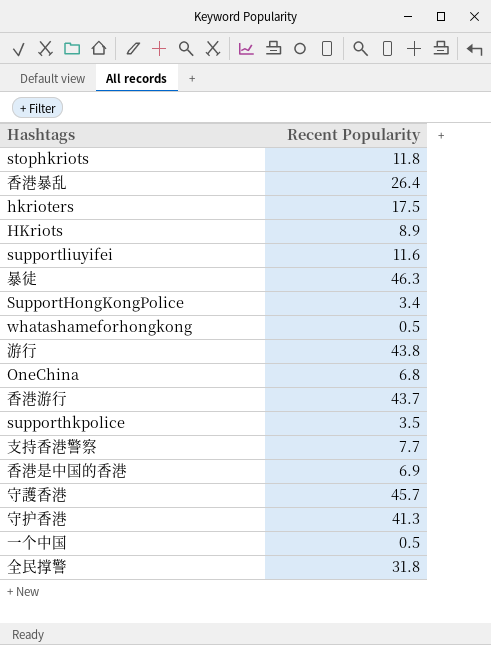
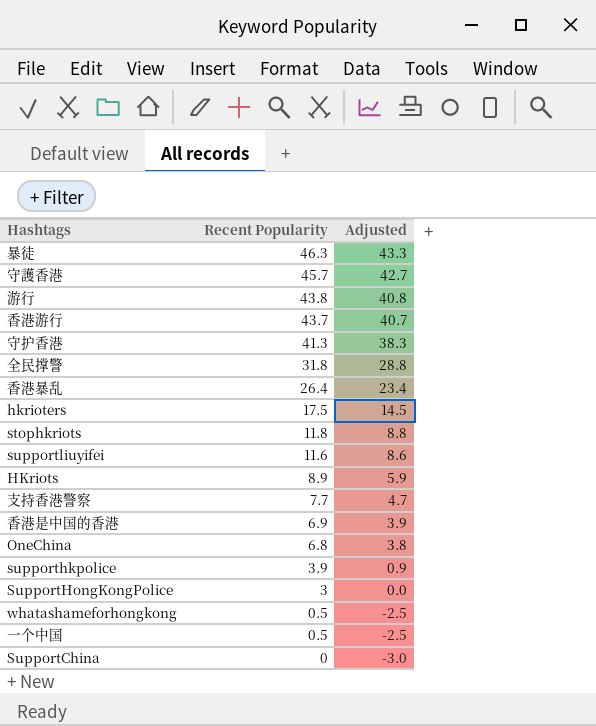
row order: none -> Recent Popularity descending
column Adjusted | formula: none -> [Recent Popularity] - 3
supporthkpolice | Recent Popularity: 3.5 -> 3.9
SupportHongKongPolice | Recent Popularity: 3.4 -> 3
row SupportChina: none -> 0 | -3.0

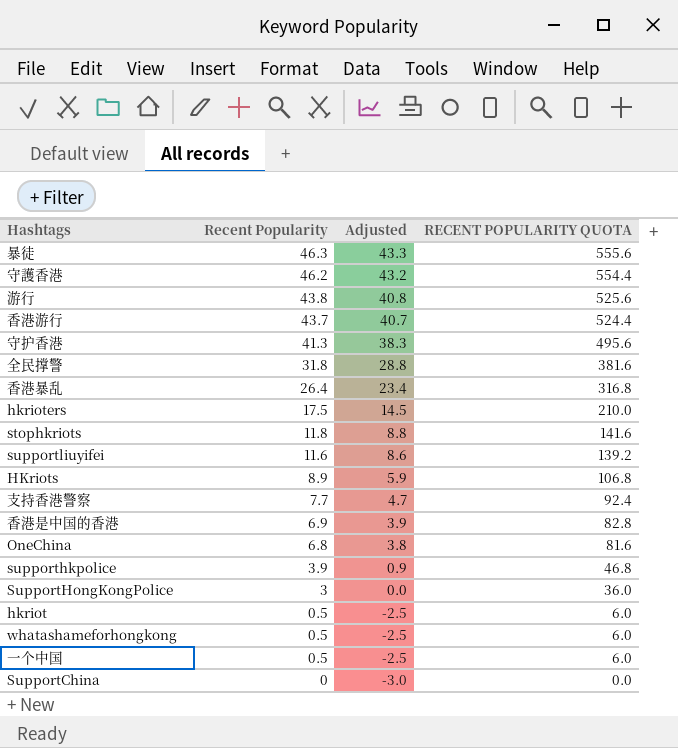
column RECENT POPULARITY QUOTA | formula: none -> [Recent Popularity] * 12
守護香港 | Recent Popularity: 45.7 -> 46.2
守護香港 | Adjusted: 42.7 -> 43.2
row hkriot: none -> 0.5 | -2.5 | 6.0

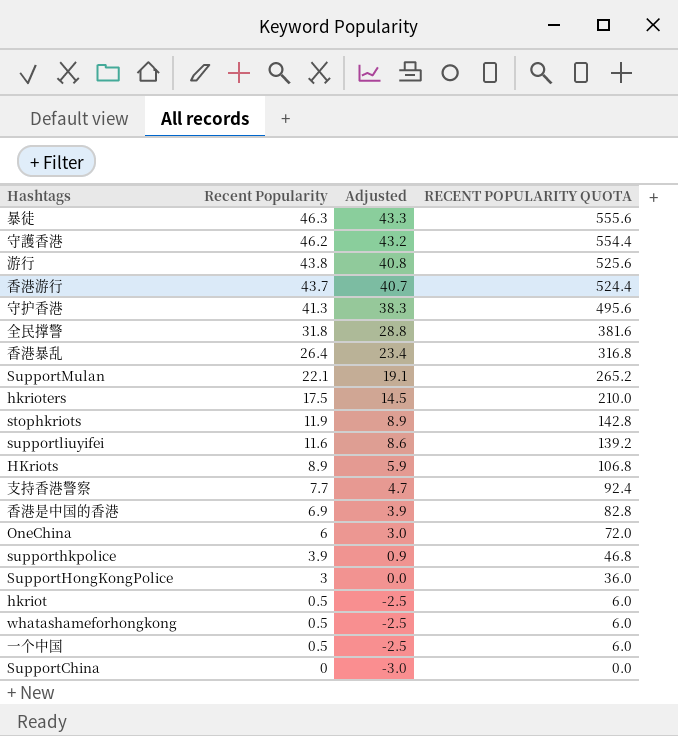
row SupportMulan: none -> 22.1 | 19.1 | 265.2
stophkriots | Recent Popularity: 11.8 -> 11.9
stophkriots | Adjusted: 8.8 -> 8.9
stophkriots | RECENT POPULARITY QUOTA: 141.6 -> 142.8
OneChina | Recent Popularity: 6.8 -> 6
OneChina | Adjusted: 3.8 -> 3.0
OneChina | RECENT POPULARITY QUOTA: 81.6 -> 72.0

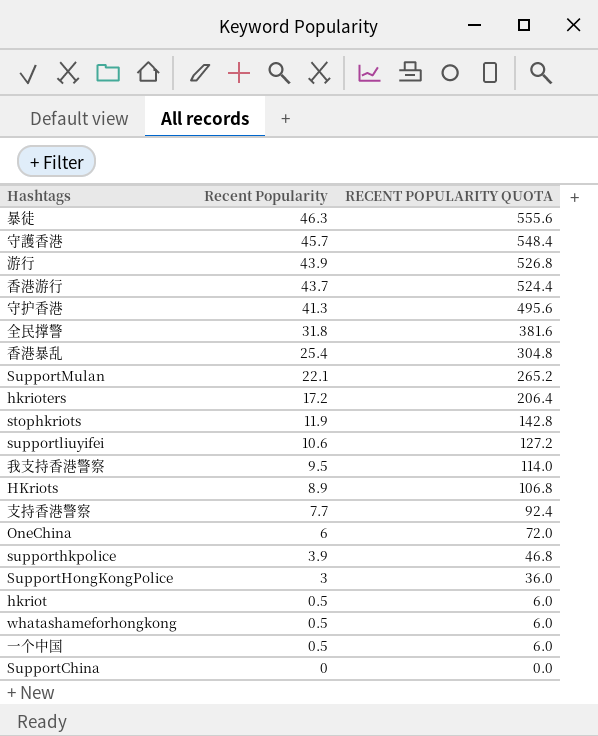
column Adjusted | formula: [Recent Popularity] - 3 -> none
row 香港是中国的香港: 6.9 | 3.9 | 82.8 -> none
守護香港 | Recent Popularity: 46.2 -> 45.7
守護香港 | RECENT POPULARITY QUOTA: 554.4 -> 548.4
游行 | Recent Popularity: 43.8 -> 43.9
游行 | RECENT POPULARITY QUOTA: 525.6 -> 526.8
香港暴乱 | Recent Popularity: 26.4 -> 25.4
香港暴乱 | RECENT POPULARITY QUOTA: 316.8 -> 304.8
hkrioters | Recent Popularity: 17.5 -> 17.2
hkrioters | RECENT POPULARITY QUOTA: 210.0 -> 206.4
supportliuyifei | Recent Popularity: 11.6 -> 10.6
supportliuyifei | RECENT POPULARITY QUOTA: 139.2 -> 127.2
row 我支持香港警察: none -> 9.5 | 114.0

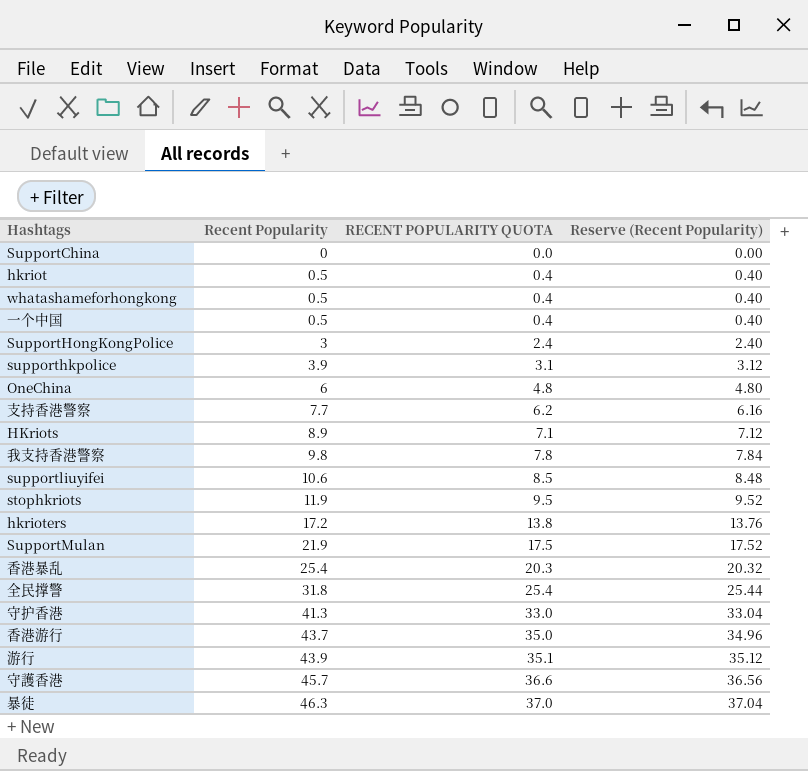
row order: Recent Popularity descending -> Recent Popularity ascending
column RECENT POPULARITY QUOTA | formula: [Recent Popularity] * 12 -> [Recent Popularity] * 0.8
column Reserve (Recent Popularity) | formula: none -> [Recent Popularity] * 0.8
我支持香港警察 | Recent Popularity: 9.5 -> 9.8
SupportMulan | Recent Popularity: 22.1 -> 21.9

